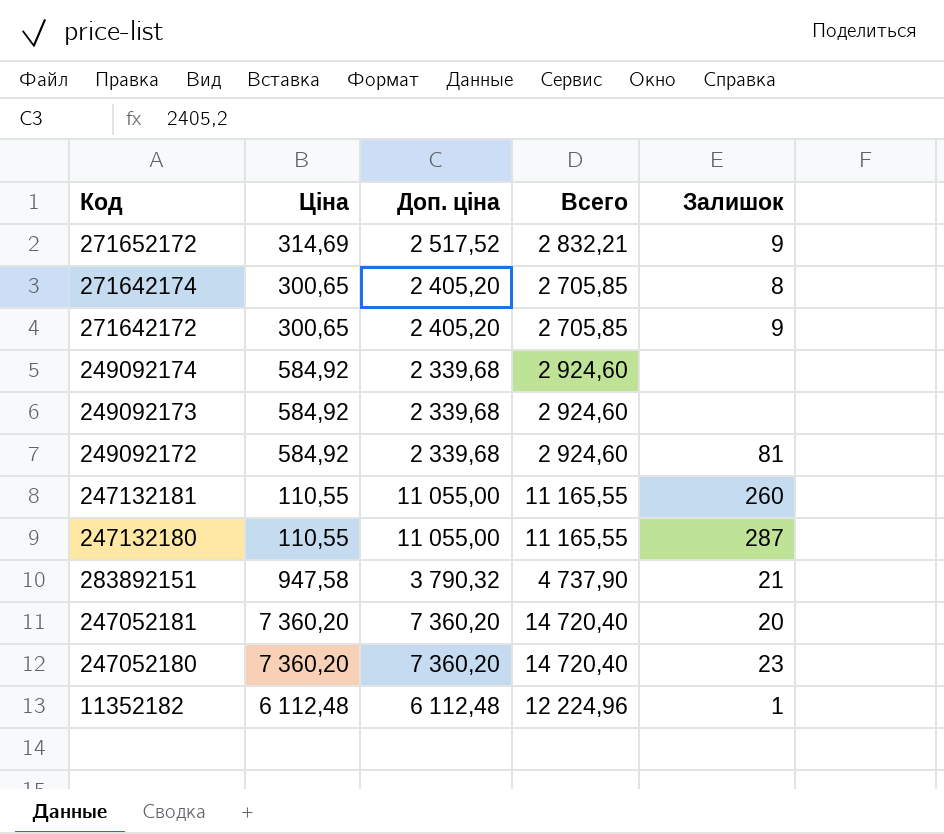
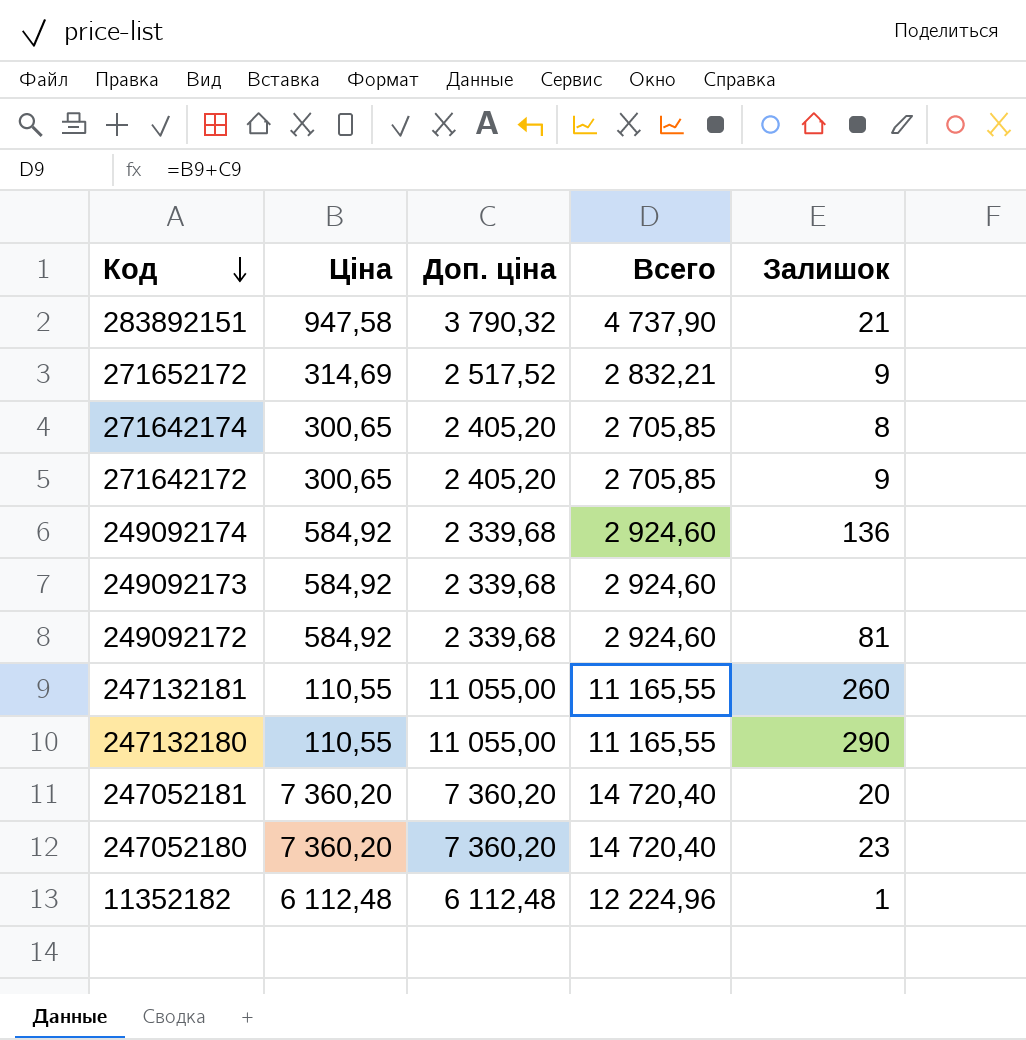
row order: none -> Код descending
249092174 | Залишок: none -> 136
247132180 | Залишок: 287 -> 290

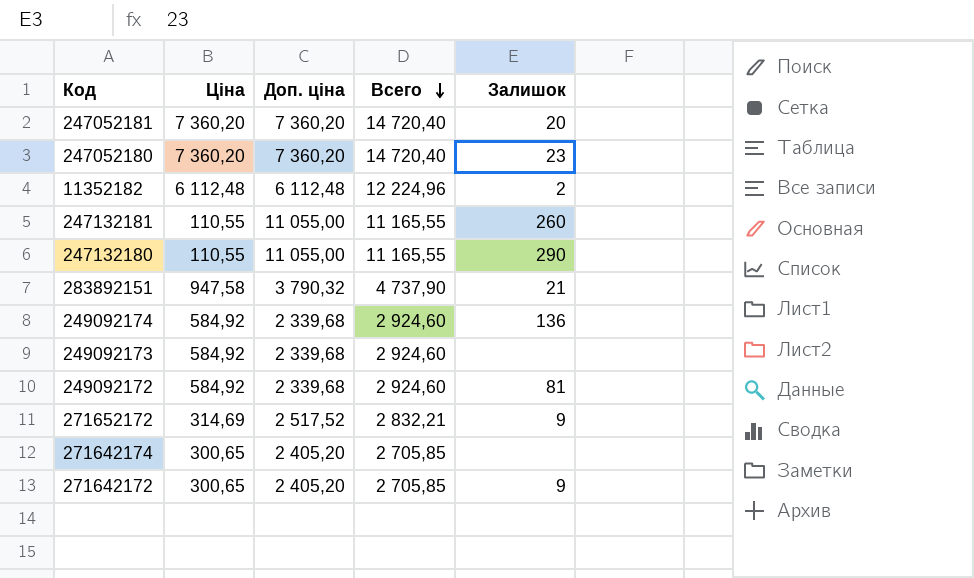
row order: Код descending -> Всего descending
11352182 | Залишок: 1 -> 2
271642174 | Залишок: 8 -> none

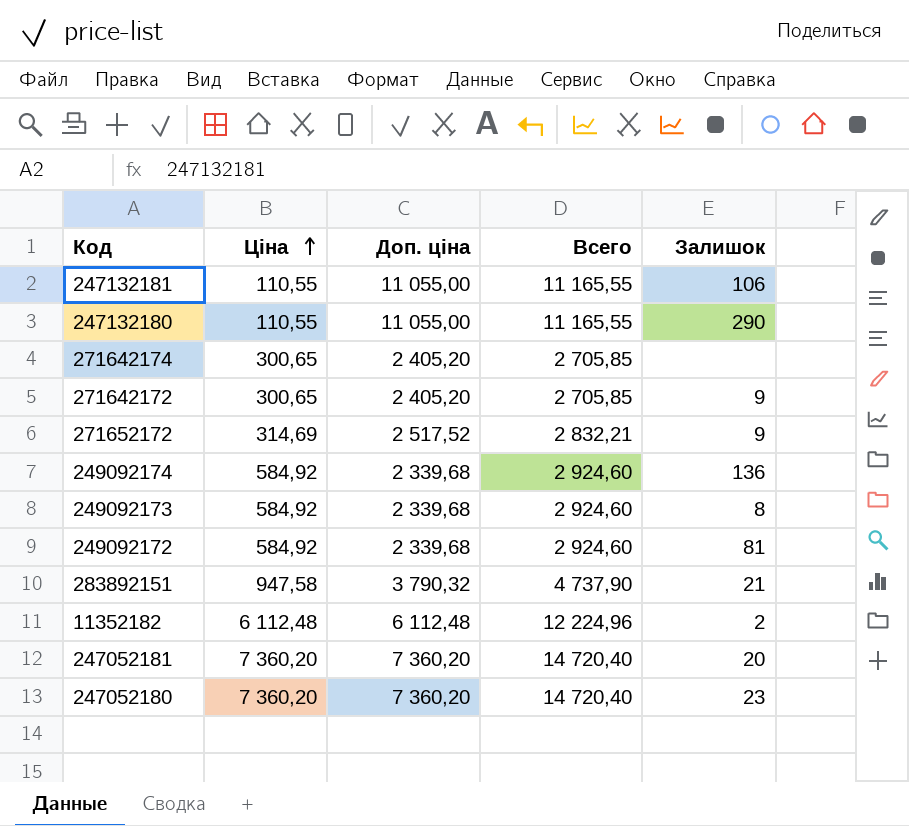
row order: Всего descending -> Ціна ascending
247132181 | Залишок: 260 -> 106
249092173 | Залишок: none -> 8

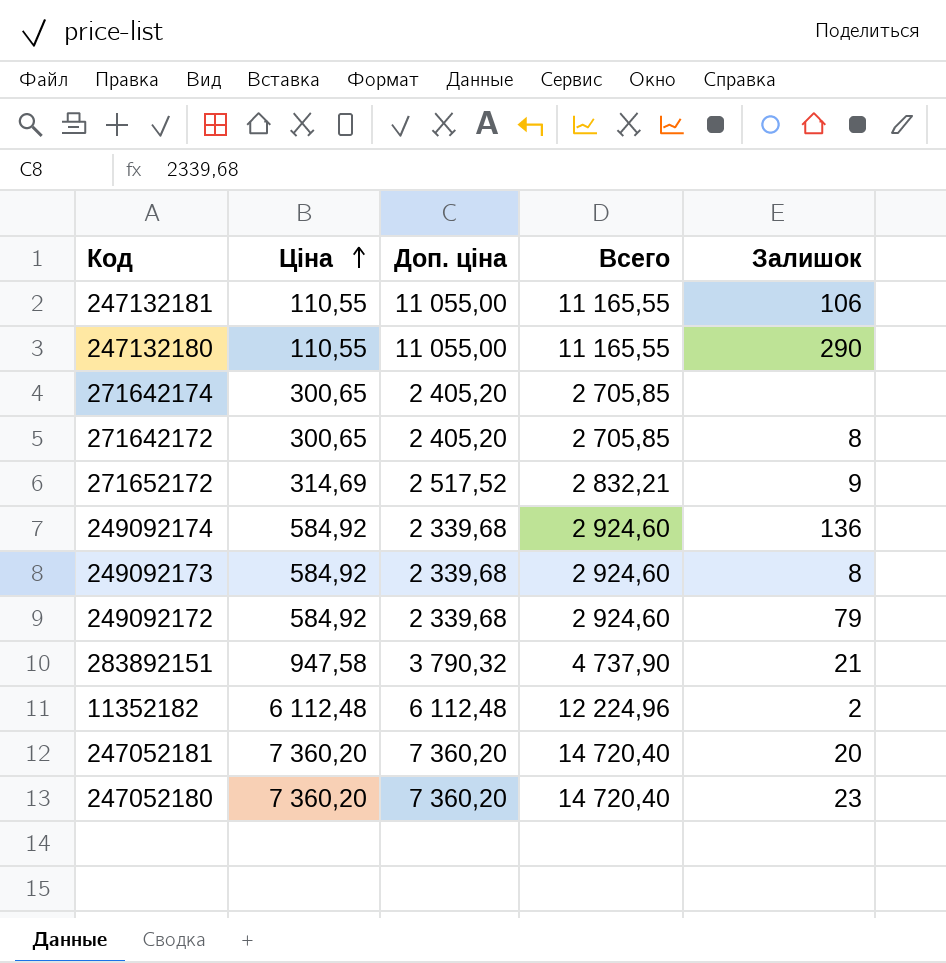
271642172 | Залишок: 9 -> 8
249092172 | Залишок: 81 -> 79

